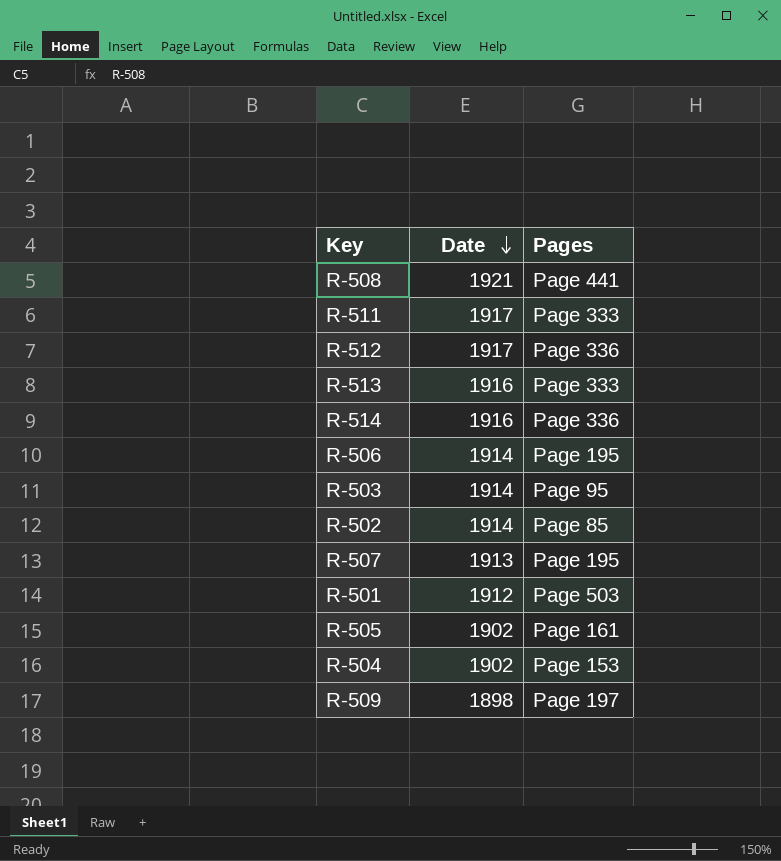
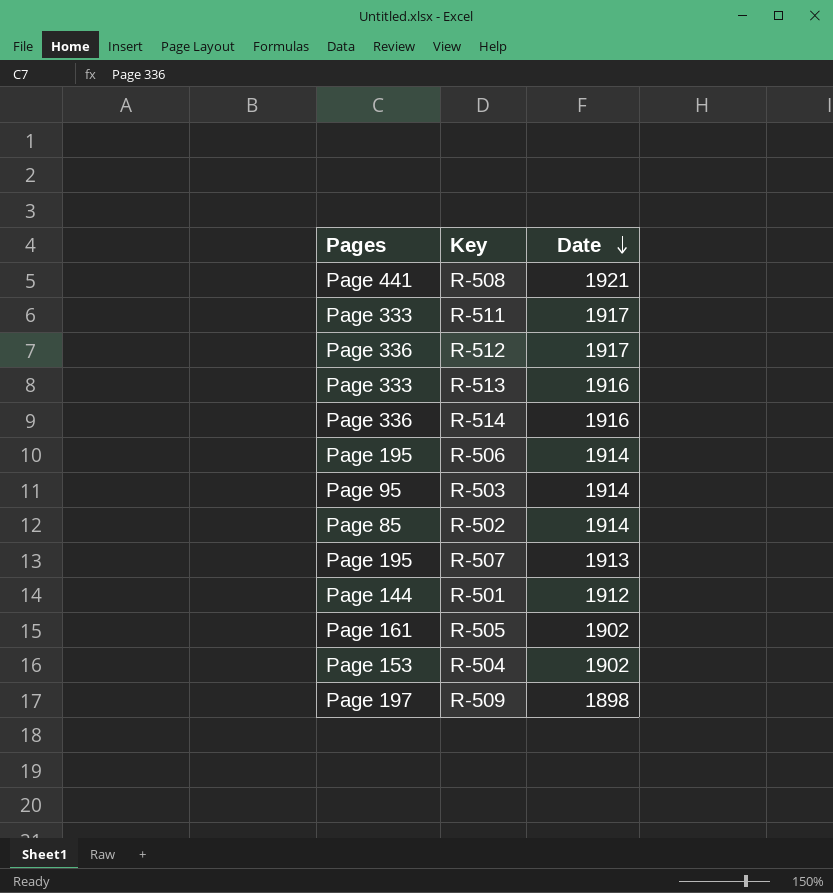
column Pages | position: 3 -> 1
R-501 | Pages: Page 503 -> Page 144

